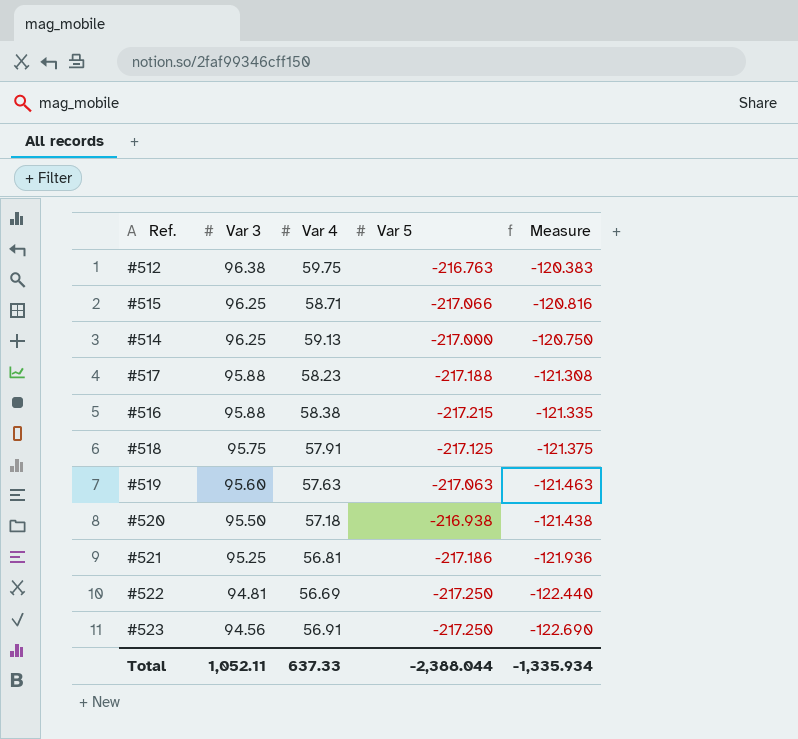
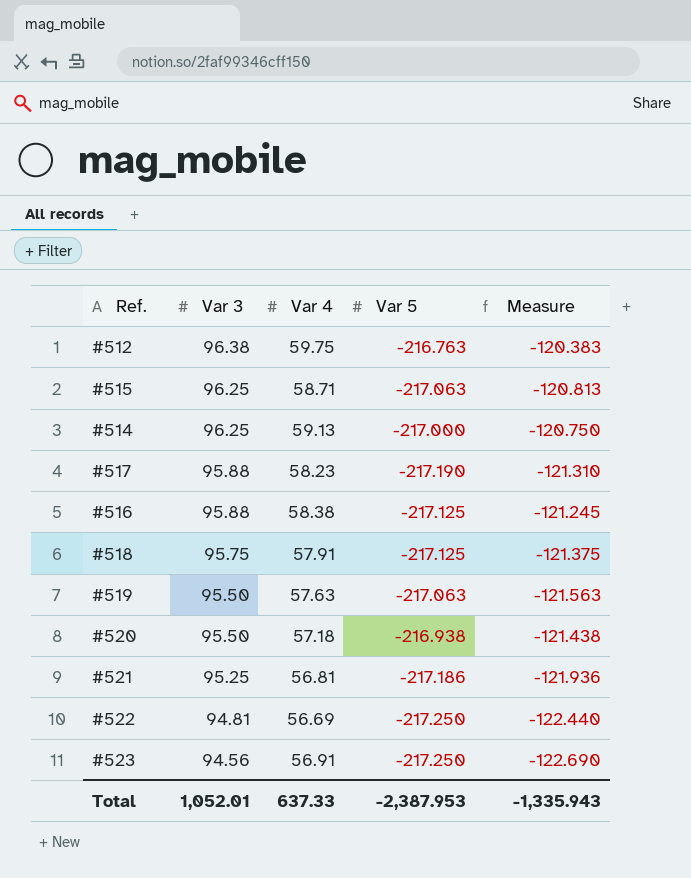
#515 | Var 5: -217.066 -> -217.063
#515 | Measure: -120.816 -> -120.813
#517 | Var 5: -217.188 -> -217.190
#517 | Measure: -121.308 -> -121.310
#516 | Var 5: -217.215 -> -217.125
#516 | Measure: -121.335 -> -121.245
#519 | Var 3: 95.60 -> 95.50
#519 | Measure: -121.463 -> -121.563
Total | Var 3: 1,052.11 -> 1,052.01
Total | Var 5: -2,388.044 -> -2,387.953
Total | Measure: -1,335.934 -> -1,335.943

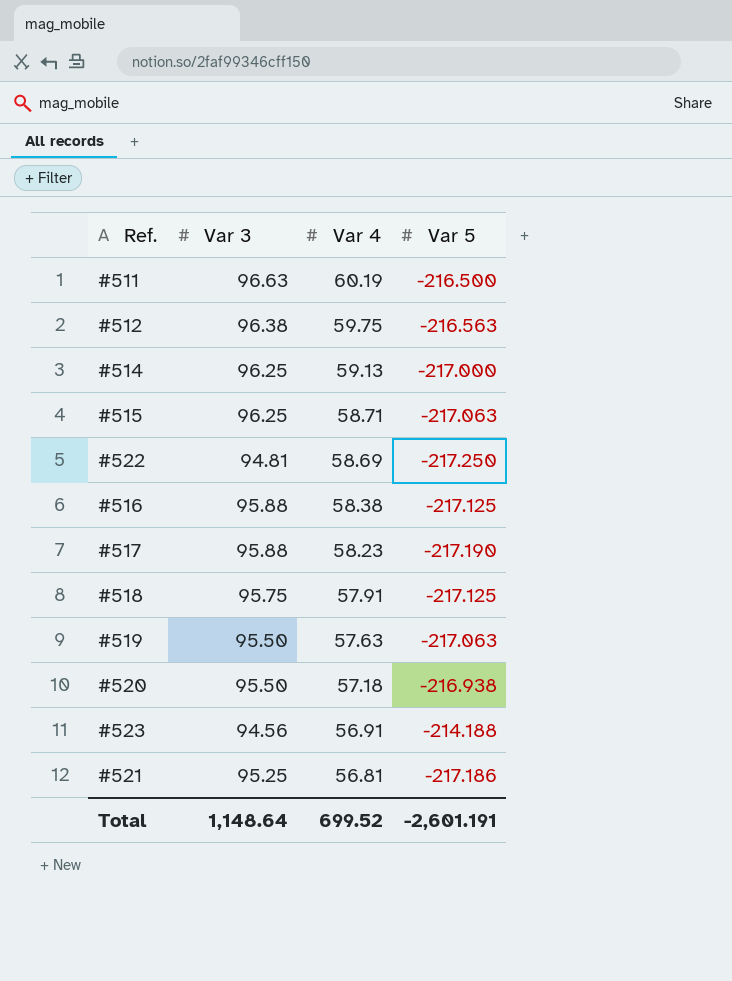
row order: Var 3 descending -> Var 4 descending
column Measure | formula: [Var 3] + [Var 5] -> none
row #511: none -> 96.63 | 60.19 | -216.500
#512 | Var 5: -216.763 -> -216.563
#522 | Var 4: 56.69 -> 58.69
#523 | Var 5: -217.250 -> -214.188
Total | Var 3: 1,052.01 -> 1,148.64
Total | Var 4: 637.33 -> 699.52
Total | Var 5: -2,387.953 -> -2,601.191

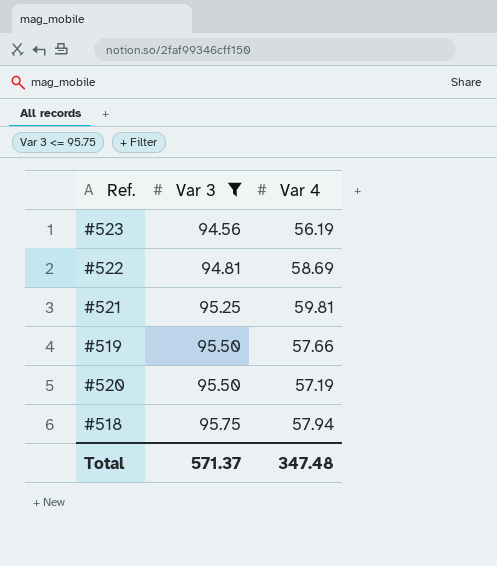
filter: none -> Var 3 <= 95.75
row order: Var 4 descending -> Var 3 ascending
column Var 5 | position: 4 -> none
#523 | Var 4: 56.91 -> 56.19
#521 | Var 4: 56.81 -> 59.81
#519 | Var 4: 57.63 -> 57.66
#520 | Var 4: 57.18 -> 57.19
#518 | Var 4: 57.91 -> 57.94
Total | Var 3: 1,148.64 -> 571.37
Total | Var 4: 699.52 -> 347.48

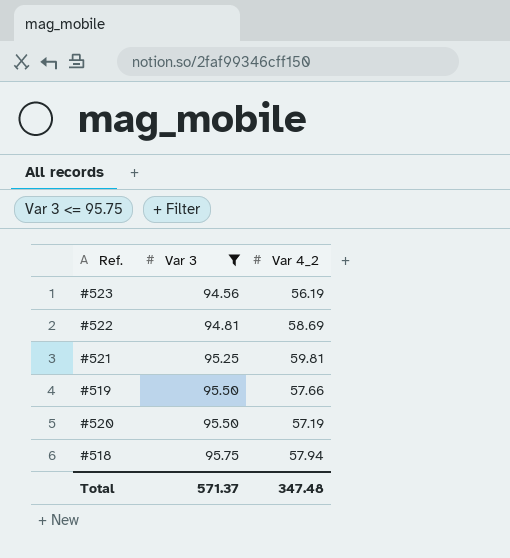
column name: Var 4 -> Var 4_2

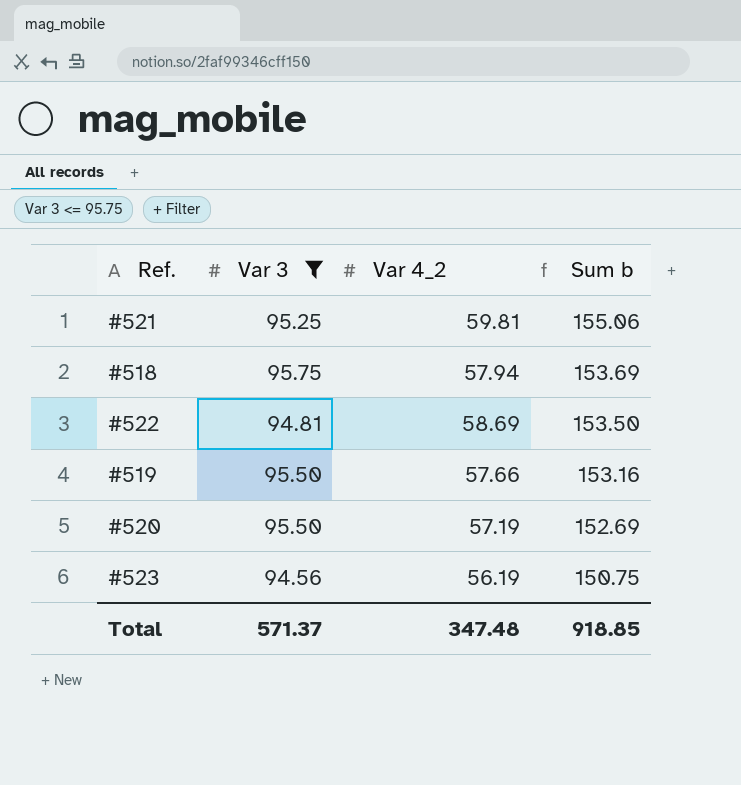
row order: Var 3 ascending -> Sum b descending
column Sum b | formula: none -> [Var 3] + [Var 4_2]

